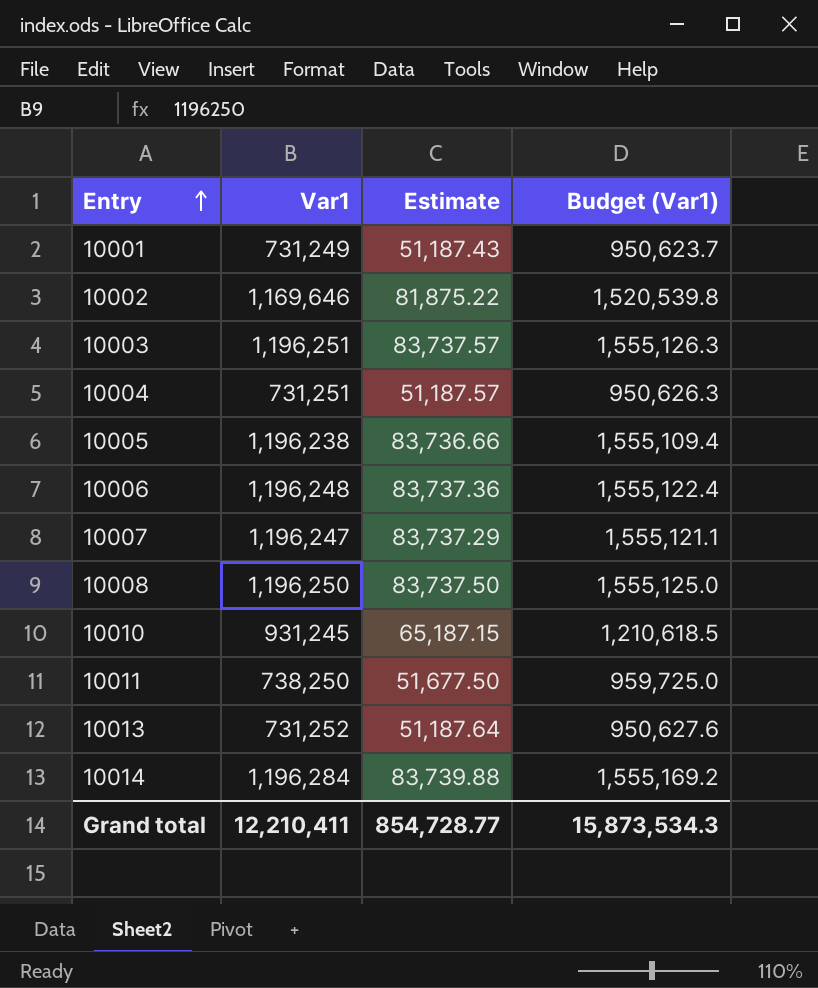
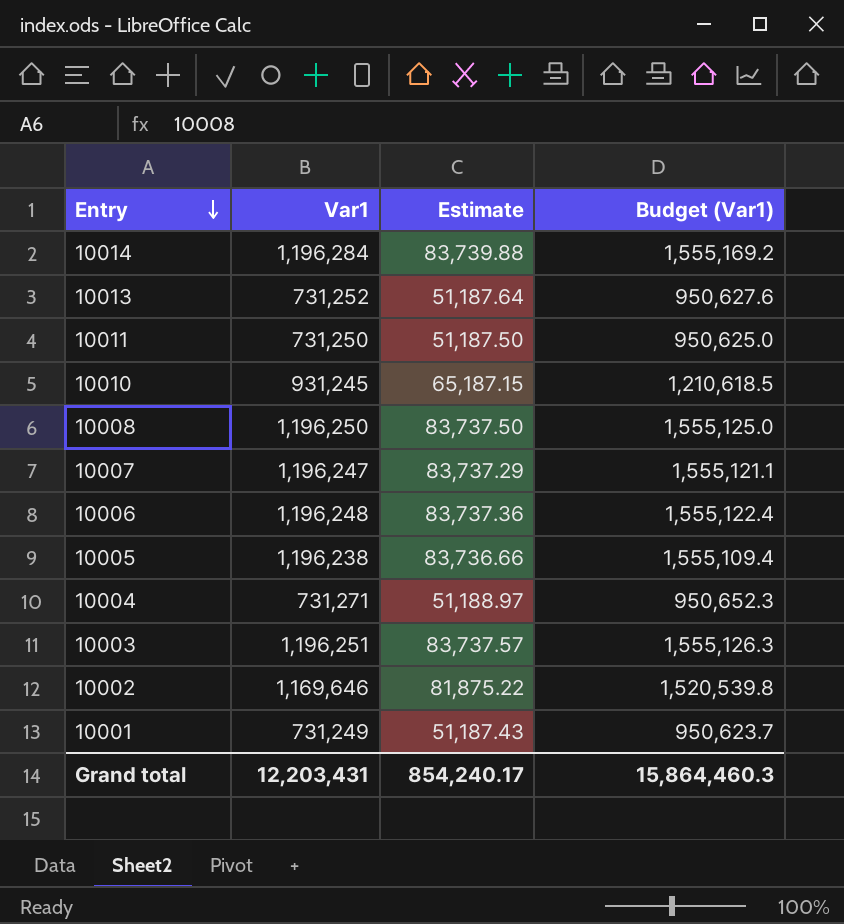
row order: Entry ascending -> Entry descending
10011 | Var1: 738,250 -> 731,250
10011 | Estimate: 51,677.50 -> 51,187.50
10011 | Budget (Var1): 959,725.0 -> 950,625.0
10004 | Var1: 731,251 -> 731,271
10004 | Estimate: 51,187.57 -> 51,188.97
10004 | Budget (Var1): 950,626.3 -> 950,652.3
Grand total | Var1: 12,210,411 -> 12,203,431
Grand total | Estimate: 854,728.77 -> 854,240.17
Grand total | Budget (Var1): 15,873,534.3 -> 15,864,460.3

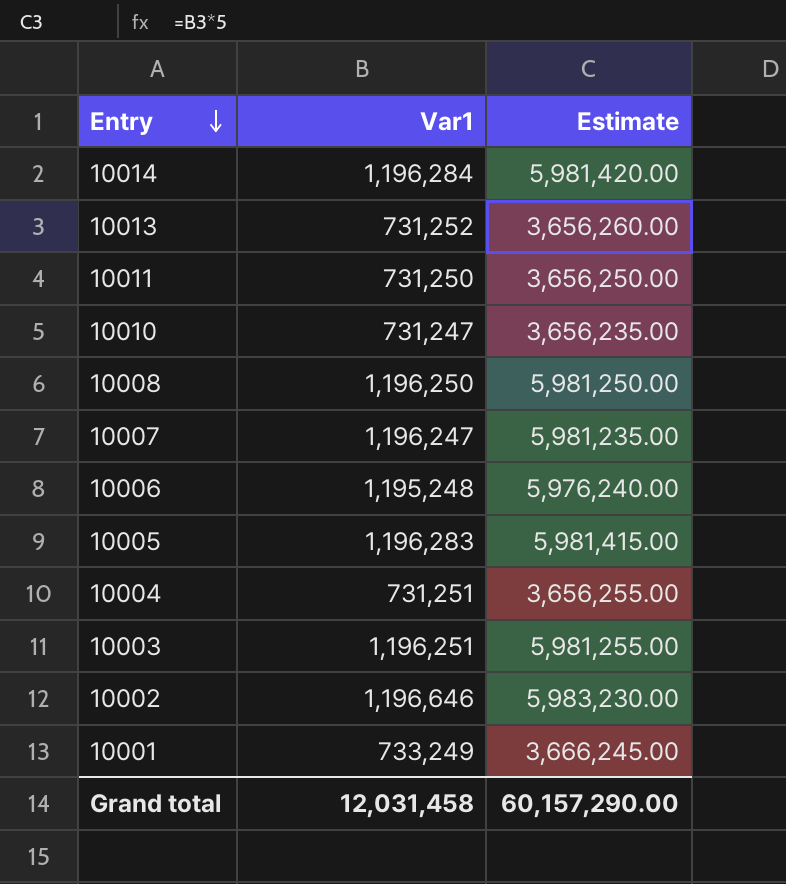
column Budget (Var1) | formula: [Var1] * 1.3 -> none
column Estimate | formula: [Var1] * 0.07 -> [Var1] * 5
10010 | Var1: 931,245 -> 731,247
10006 | Var1: 1,196,248 -> 1,195,248
10005 | Var1: 1,196,238 -> 1,196,283
10004 | Var1: 731,271 -> 731,251
10002 | Var1: 1,169,646 -> 1,196,646
10001 | Var1: 731,249 -> 733,249
Grand total | Var1: 12,203,431 -> 12,031,458
Grand total | Estimate: 854,240.17 -> 60,157,290.00

